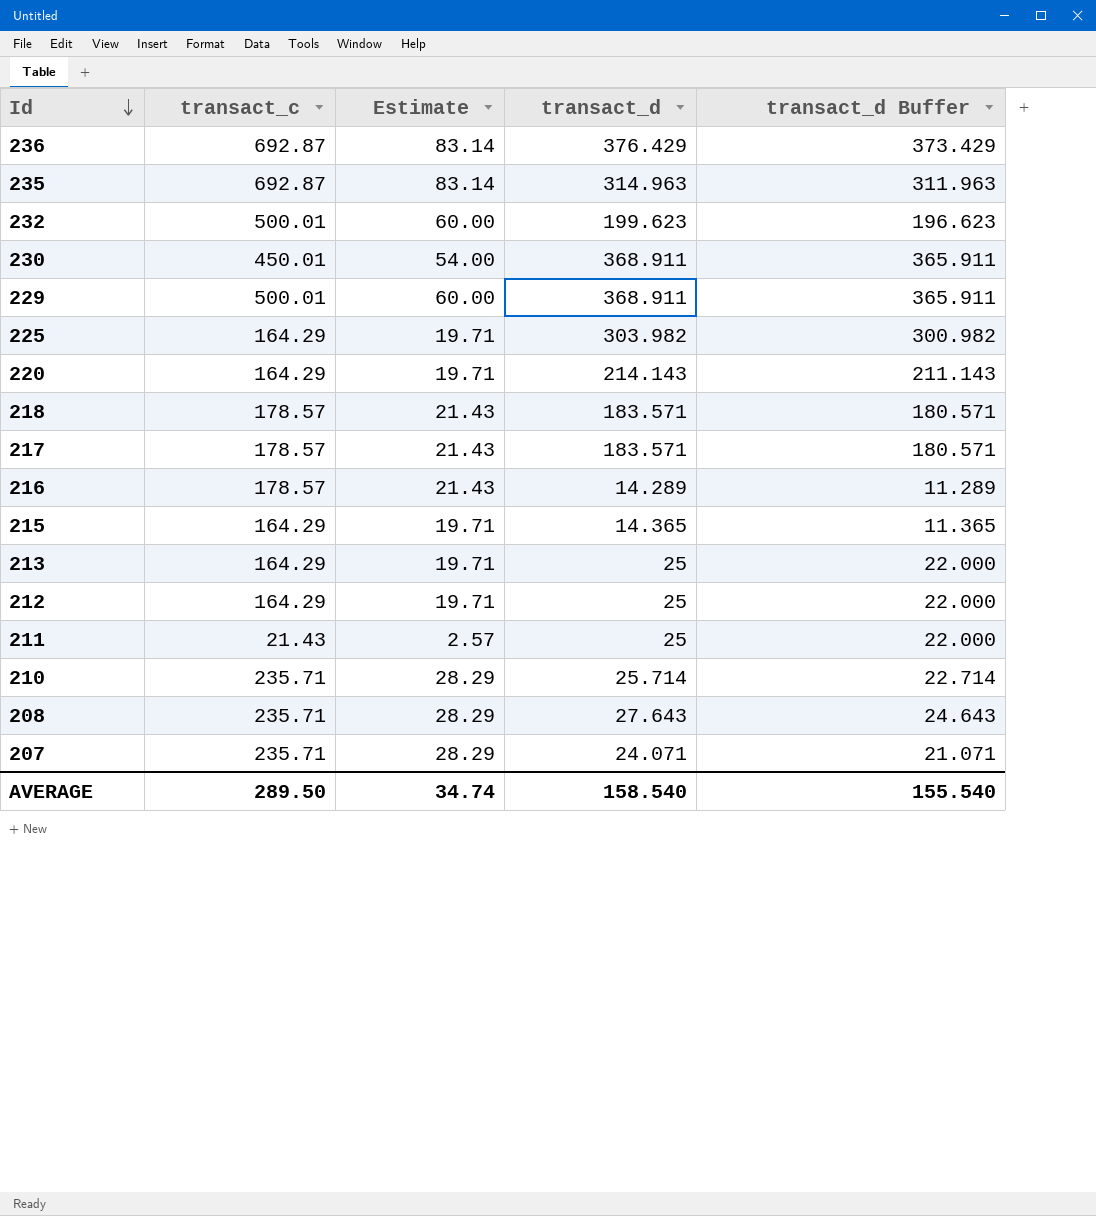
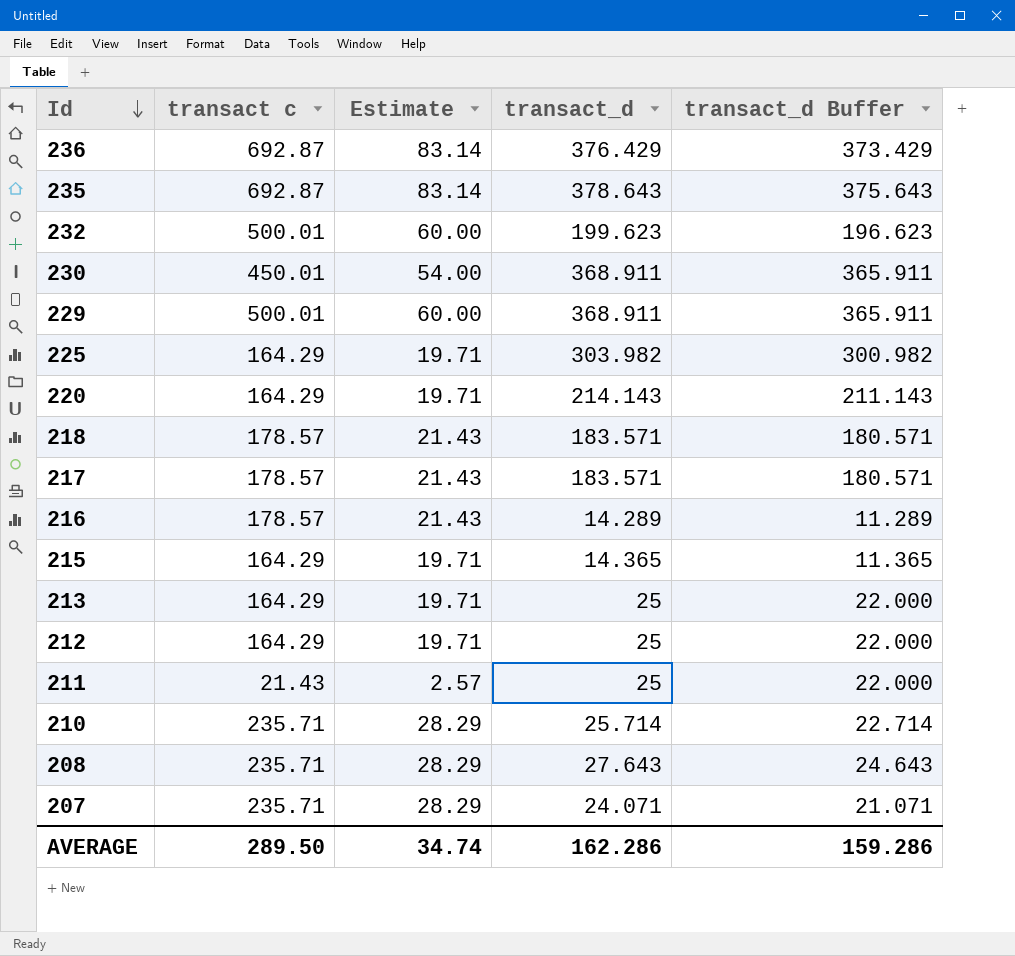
column name: transact_c -> transact c
235 | transact_d: 314.963 -> 378.643
235 | transact_d Buffer: 311.963 -> 375.643
AVERAGE | transact_d: 158.540 -> 162.286
AVERAGE | transact_d Buffer: 155.540 -> 159.286

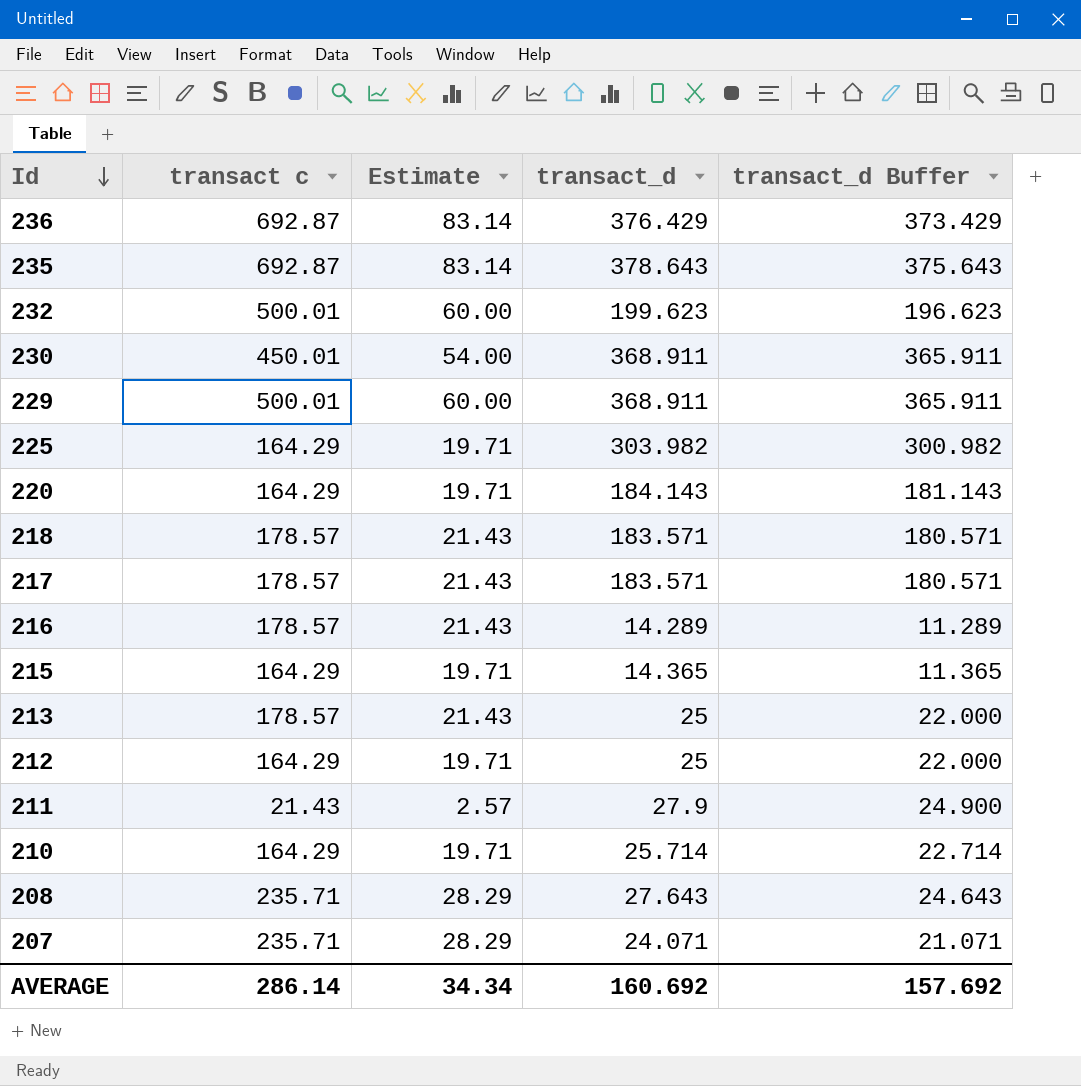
220 | transact_d: 214.143 -> 184.143
220 | transact_d Buffer: 211.143 -> 181.143
213 | transact c: 164.29 -> 178.57
213 | Estimate: 19.71 -> 21.43
211 | transact_d: 25 -> 27.9
211 | transact_d Buffer: 22.000 -> 24.900
210 | transact c: 235.71 -> 164.29
210 | Estimate: 28.29 -> 19.71
AVERAGE | transact c: 289.50 -> 286.14
AVERAGE | Estimate: 34.74 -> 34.34
AVERAGE | transact_d: 162.286 -> 160.692
AVERAGE | transact_d Buffer: 159.286 -> 157.692

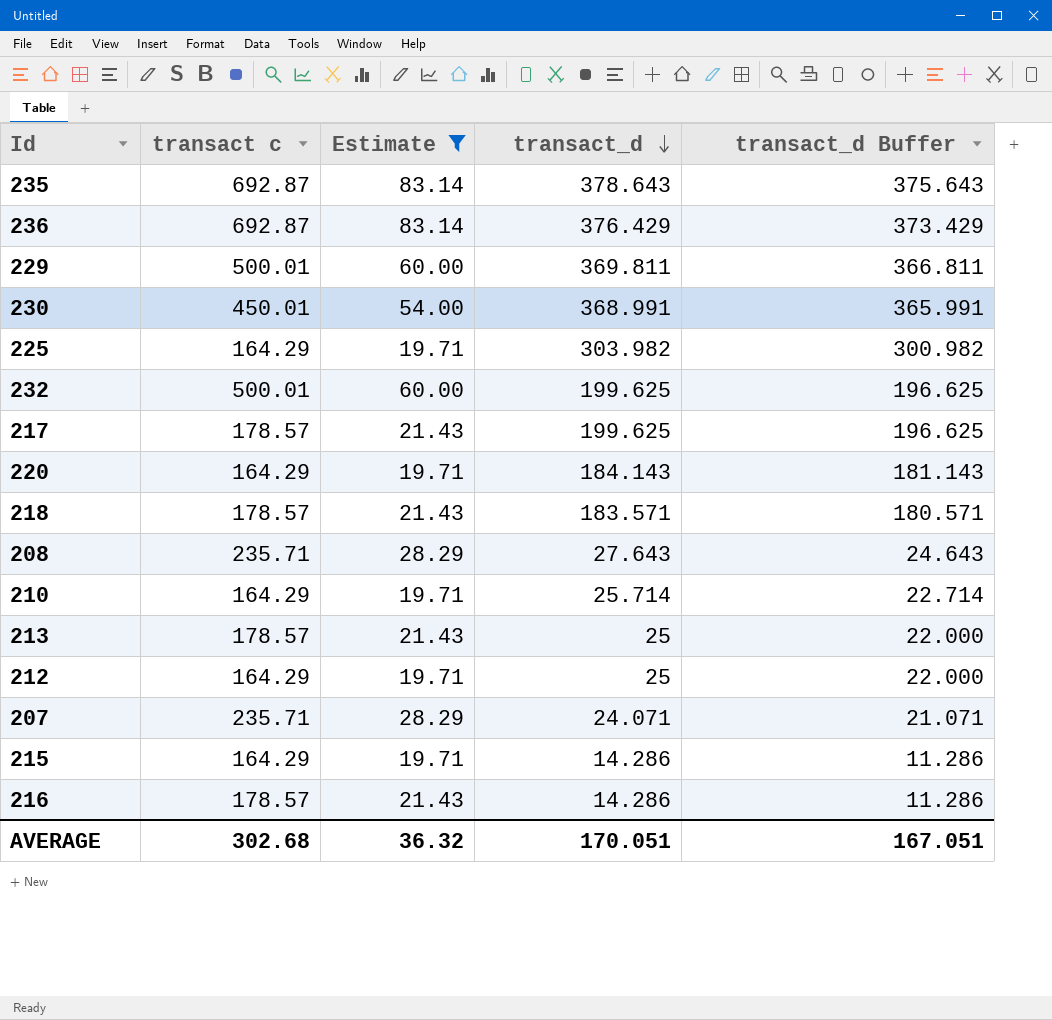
filter: none -> Estimate != 2.57
row order: Id descending -> transact_d descending
229 | transact_d: 368.911 -> 369.811
229 | transact_d Buffer: 365.911 -> 366.811
230 | transact_d: 368.911 -> 368.991
230 | transact_d Buffer: 365.911 -> 365.991
232 | transact_d: 199.623 -> 199.625
232 | transact_d Buffer: 196.623 -> 196.625
217 | transact_d: 183.571 -> 199.625
217 | transact_d Buffer: 180.571 -> 196.625
215 | transact_d: 14.365 -> 14.286
215 | transact_d Buffer: 11.365 -> 11.286
216 | transact_d: 14.289 -> 14.286
216 | transact_d Buffer: 11.289 -> 11.286
AVERAGE | transact c: 286.14 -> 302.68
AVERAGE | Estimate: 34.34 -> 36.32
AVERAGE | transact_d: 160.692 -> 170.051
AVERAGE | transact_d Buffer: 157.692 -> 167.051

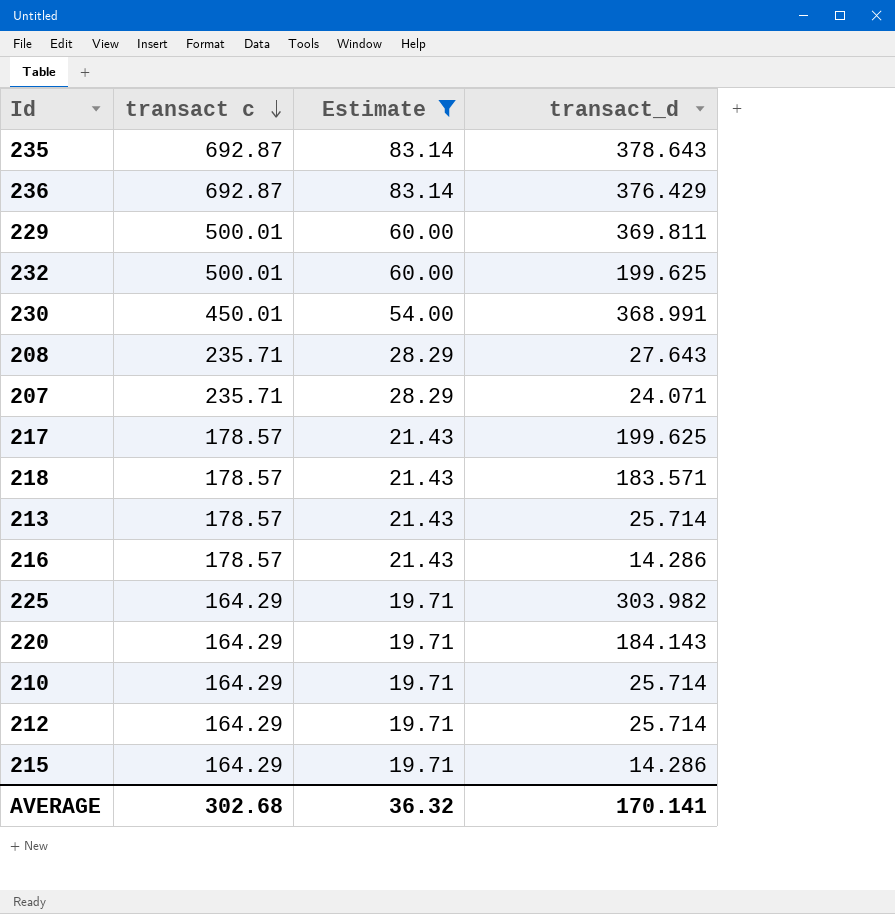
row order: transact_d descending -> transact c descending
column transact_d Buffer | formula: [transact_d] - 3 -> none
213 | transact_d: 25 -> 25.714
212 | transact_d: 25 -> 25.714
AVERAGE | transact_d: 170.051 -> 170.141

